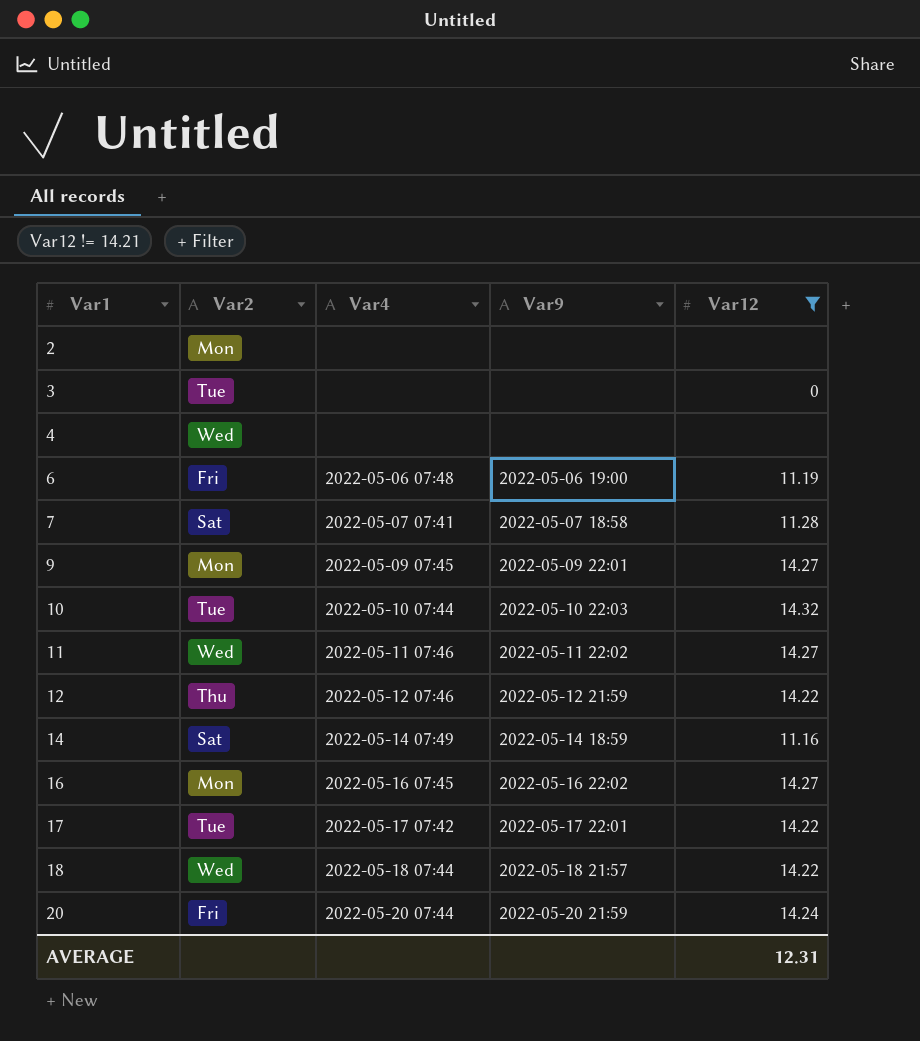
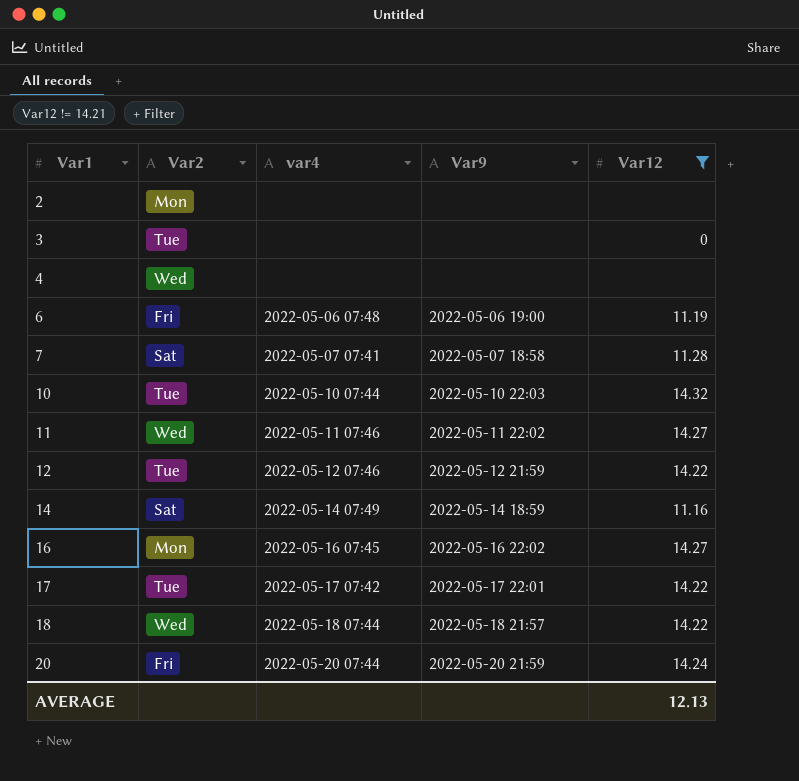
column name: Var4 -> var4
row 9: Mon | 2022-05-09 07:45 | 2022-05-09 22:01 | 14.27 -> none
12 | Var2: Thu -> Tue
AVERAGE | Var12: 12.31 -> 12.13

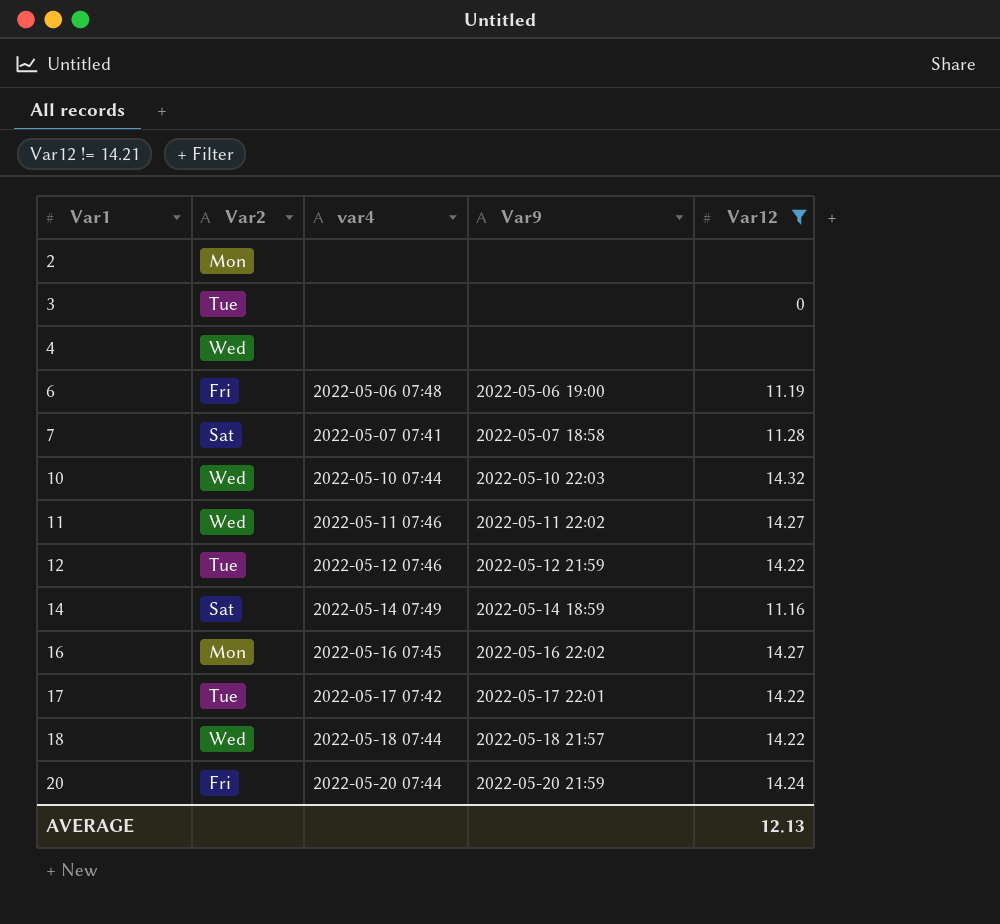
10 | Var2: Tue -> Wed

